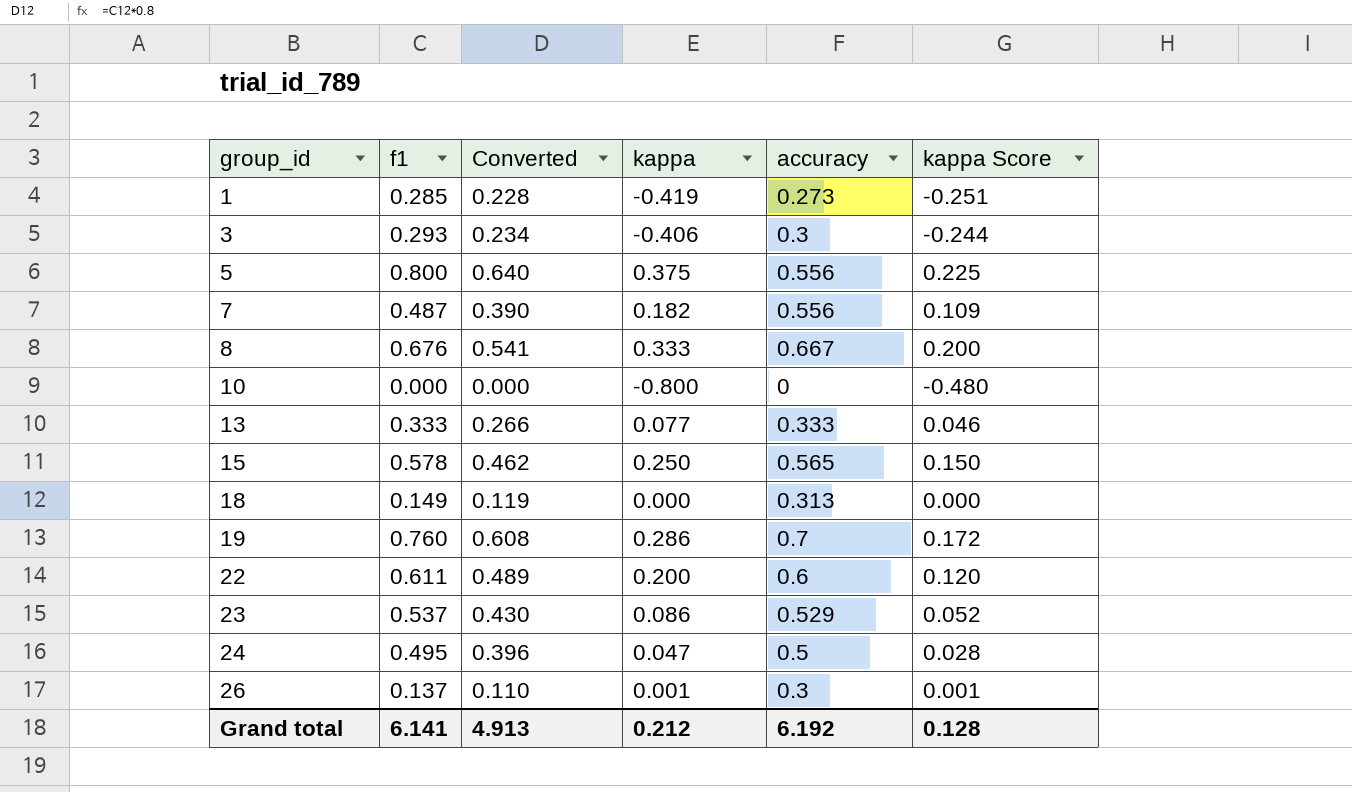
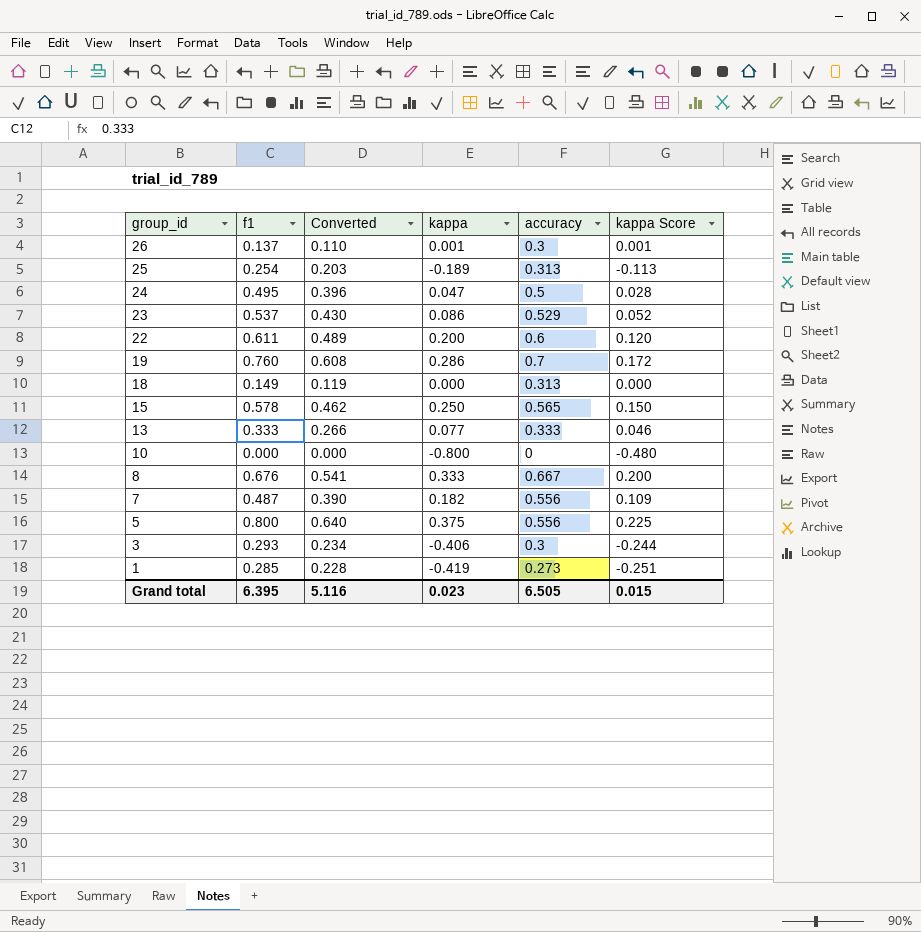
row order: group_id ascending -> group_id descending
row 25: none -> 0.254 | 0.203 | -0.189 | 0.313 | -0.113
Grand total | f1: 6.141 -> 6.395
Grand total | Converted: 4.913 -> 5.116
Grand total | kappa: 0.212 -> 0.023
Grand total | accuracy: 6.192 -> 6.505
Grand total | kappa Score: 0.128 -> 0.015

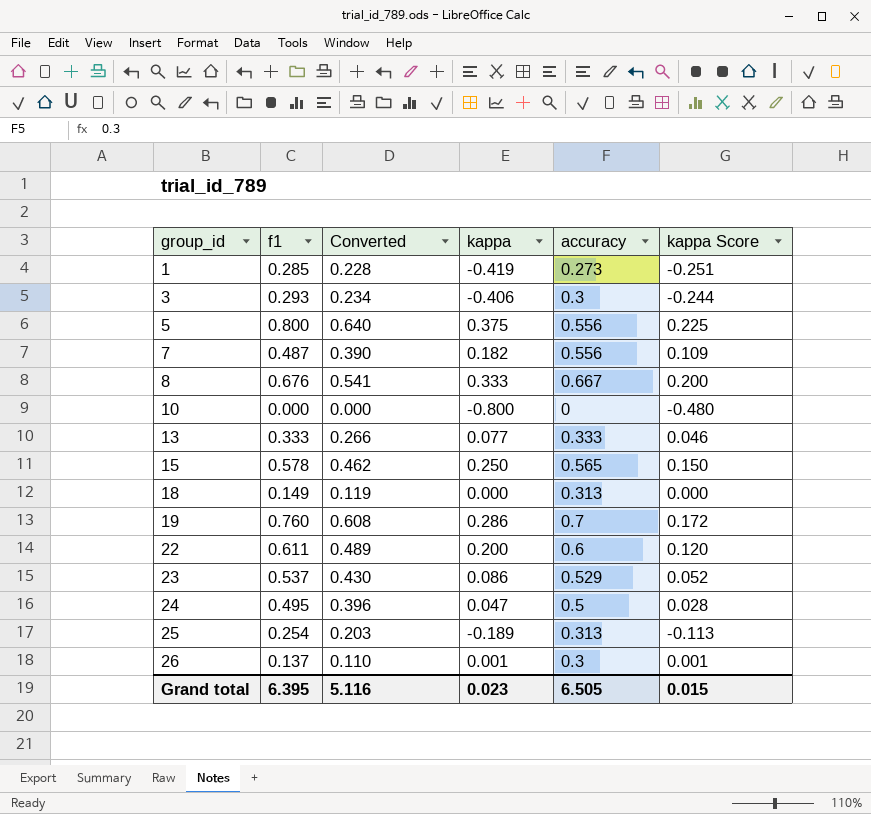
row order: group_id descending -> group_id ascending

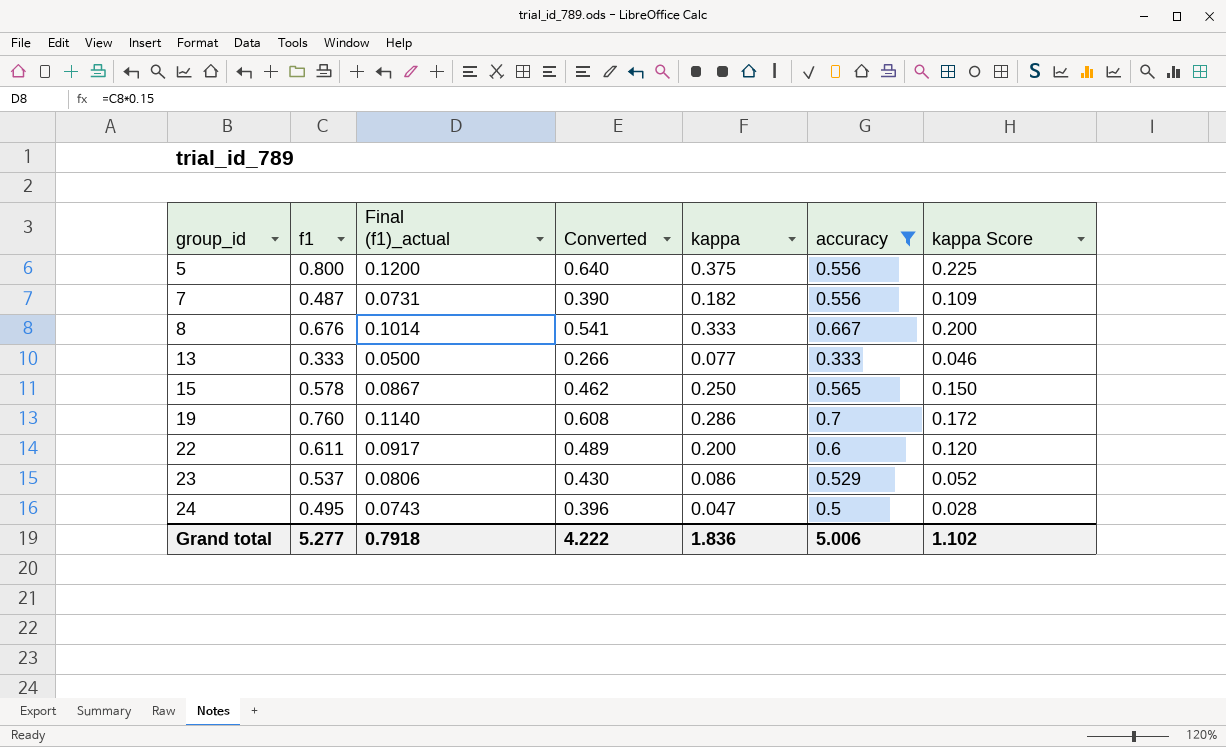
filter: none -> accuracy >= 0.333
column Final (f1)_actual | formula: none -> [f1] * 0.15
Grand total | f1: 6.395 -> 5.277
Grand total | Converted: 5.116 -> 4.222
Grand total | kappa: 0.023 -> 1.836
Grand total | accuracy: 6.505 -> 5.006
Grand total | kappa Score: 0.015 -> 1.102

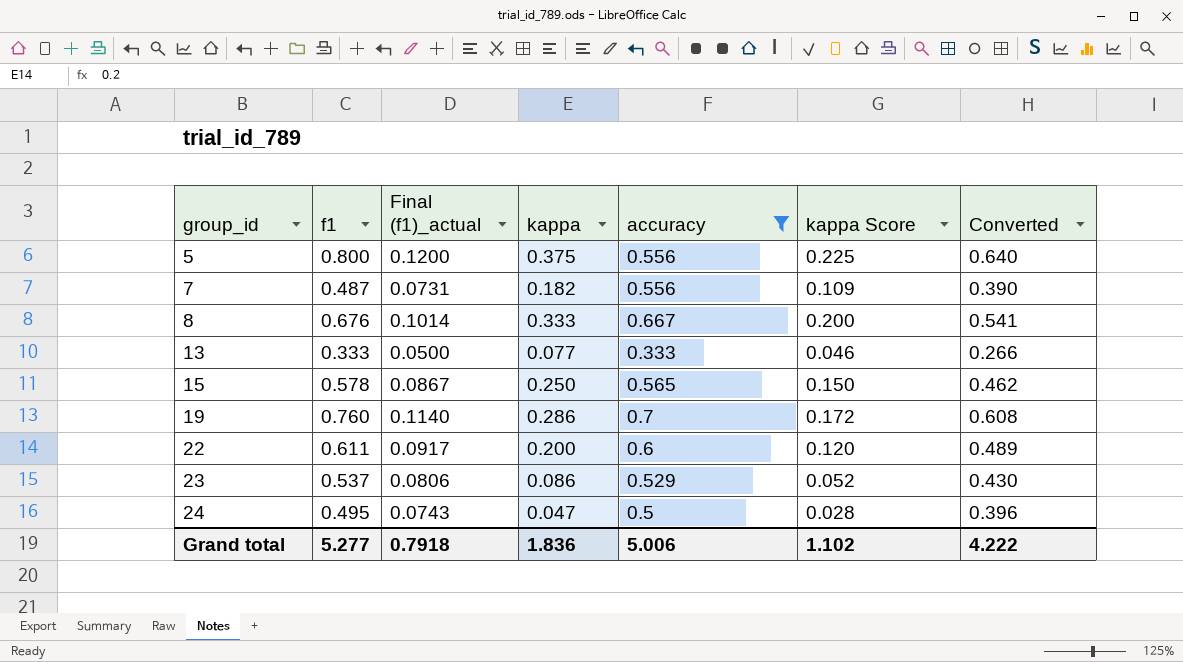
column Converted | position: 4 -> 7

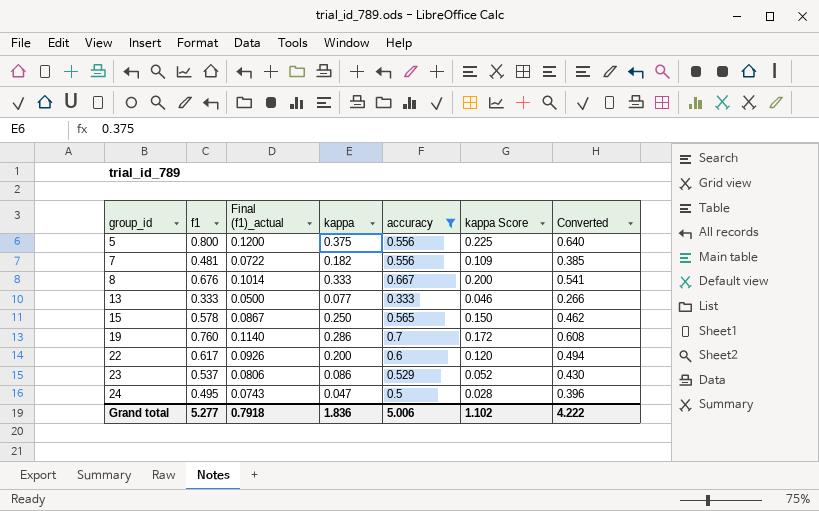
7 | f1: 0.487 -> 0.481
7 | Final (f1)_actual: 0.0731 -> 0.0722
7 | Converted: 0.390 -> 0.385
22 | f1: 0.611 -> 0.617
22 | Final (f1)_actual: 0.0917 -> 0.0926
22 | Converted: 0.489 -> 0.494

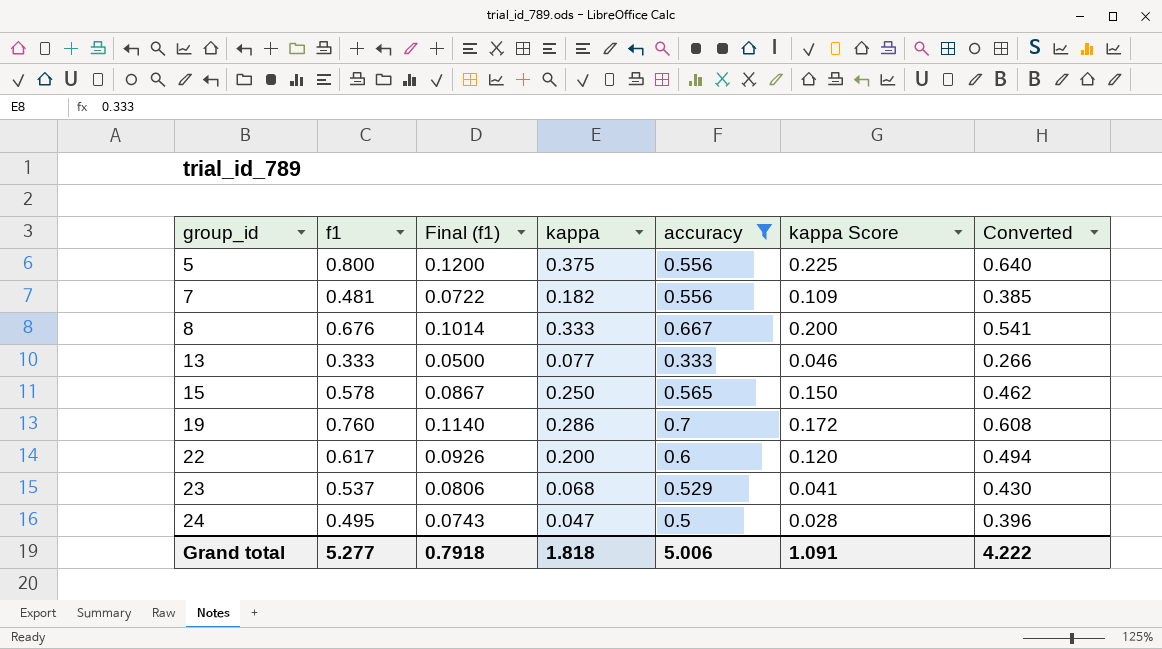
column name: Final (f1)_actual -> Final (f1)
23 | kappa: 0.086 -> 0.068
23 | kappa Score: 0.052 -> 0.041
Grand total | kappa: 1.836 -> 1.818
Grand total | kappa Score: 1.102 -> 1.091

